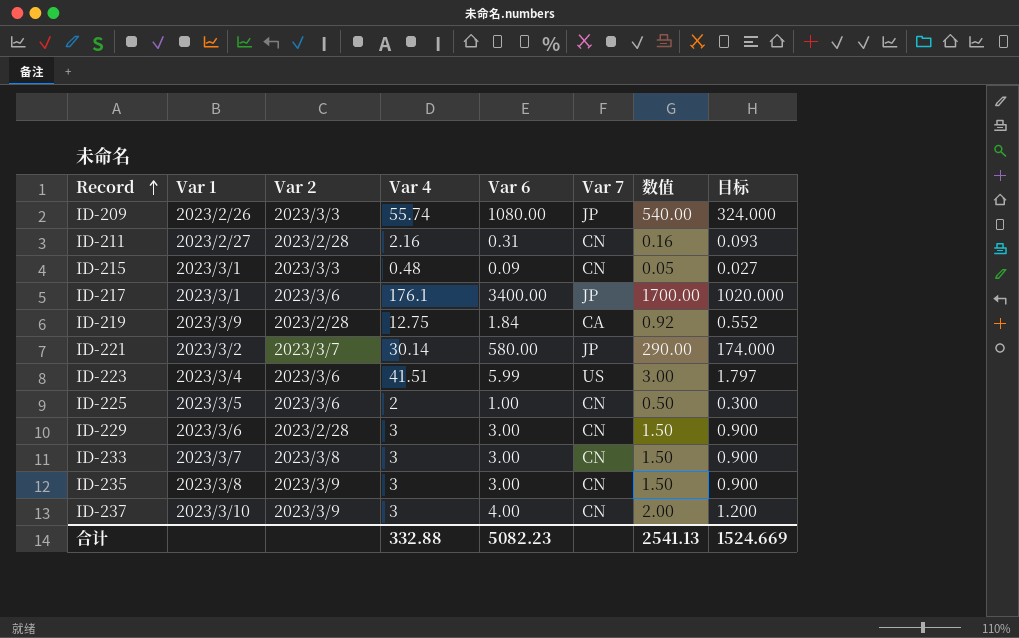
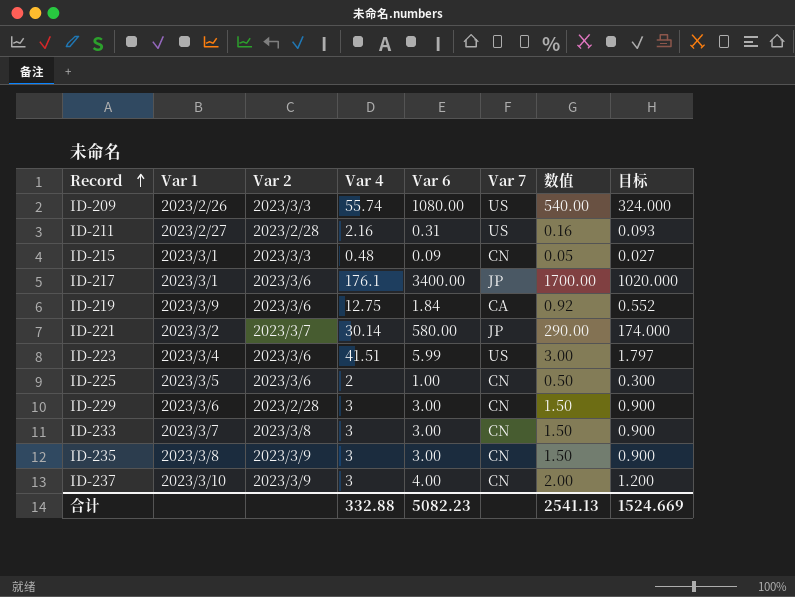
ID-209 | Var 7: JP -> US
ID-211 | Var 7: CN -> US
ID-219 | Var 2: 2023/2/28 -> 2023/3/6

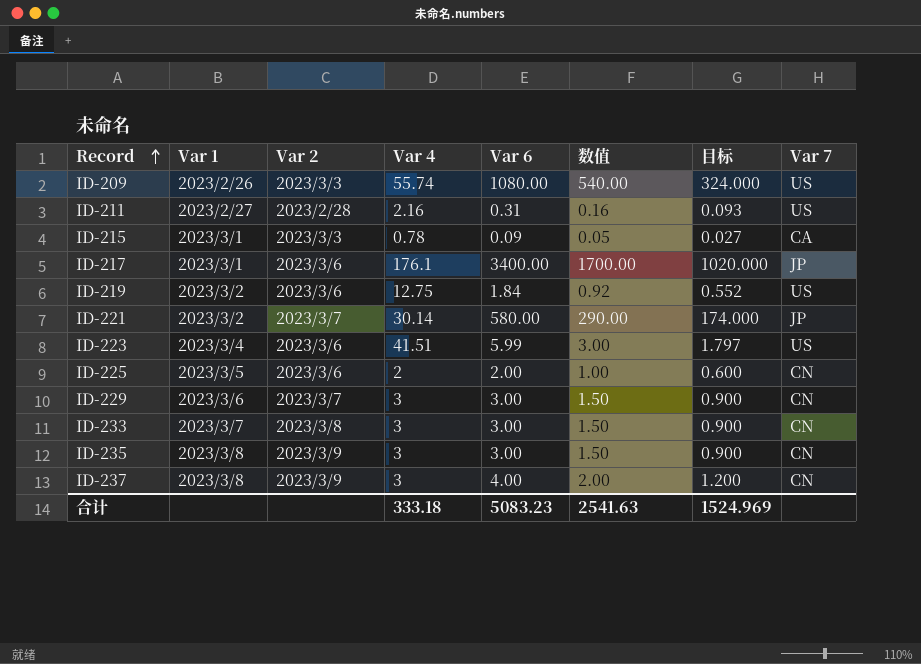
column Var 7 | position: 6 -> 8
ID-215 | Var 4: 0.48 -> 0.78
ID-215 | Var 7: CN -> CA
ID-219 | Var 1: 2023/3/9 -> 2023/3/2
ID-219 | Var 7: CA -> US
ID-225 | Var 6: 1.00 -> 2.00
ID-225 | 数值: 0.50 -> 1.00
ID-225 | 目标: 0.300 -> 0.600
ID-229 | Var 2: 2023/2/28 -> 2023/3/7
ID-237 | Var 1: 2023/3/10 -> 2023/3/8
合计 | Var 4: 332.88 -> 333.18
合计 | Var 6: 5082.23 -> 5083.23
合计 | 数值: 2541.13 -> 2541.63
合计 | 目标: 1524.669 -> 1524.969

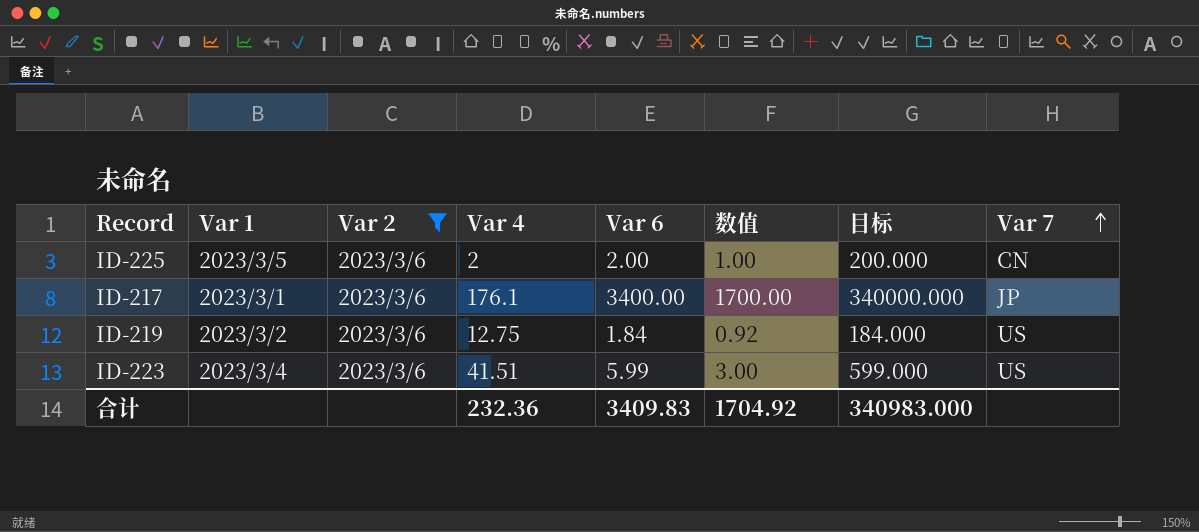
filter: none -> Var 2 = 2023/3/6
row order: Record ascending -> Var 7 ascending
column 目标 | formula: [Var 6] * 0.3 -> [Var 6] * 100
合计 | Var 4: 333.18 -> 232.36
合计 | Var 6: 5083.23 -> 3409.83
合计 | 数值: 2541.63 -> 1704.92
合计 | 目标: 1524.969 -> 340983.000

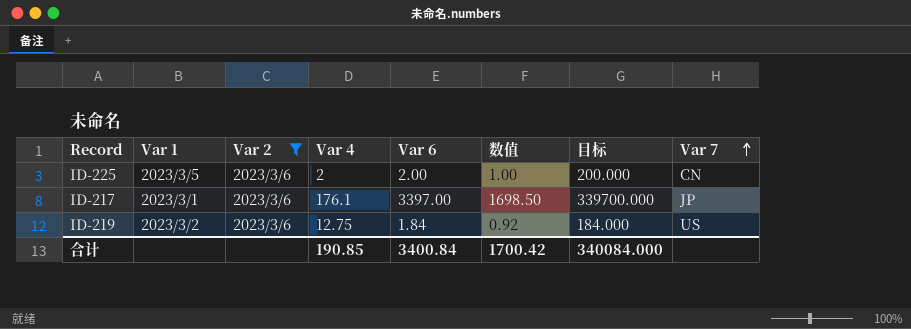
row ID-223: 2023/3/4 | 2023/3/6 | 41.51 | 5.99 | 3.00 | 599.000 | US -> none
ID-217 | Var 6: 3400.00 -> 3397.00
ID-217 | 数值: 1700.00 -> 1698.50
ID-217 | 目标: 340000.000 -> 339700.000
合计 | Var 4: 232.36 -> 190.85
合计 | Var 6: 3409.83 -> 3400.84
合计 | 数值: 1704.92 -> 1700.42
合计 | 目标: 340983.000 -> 340084.000

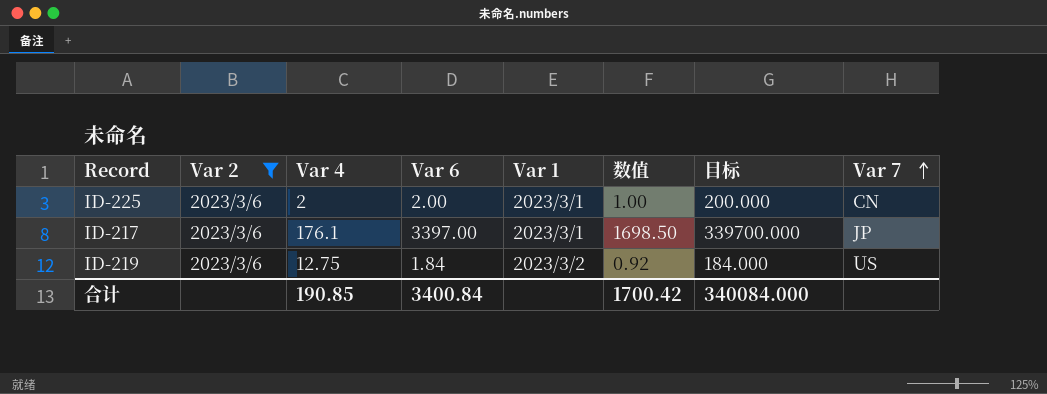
column Var 1 | position: 2 -> 5
ID-225 | Var 1: 2023/3/5 -> 2023/3/1

